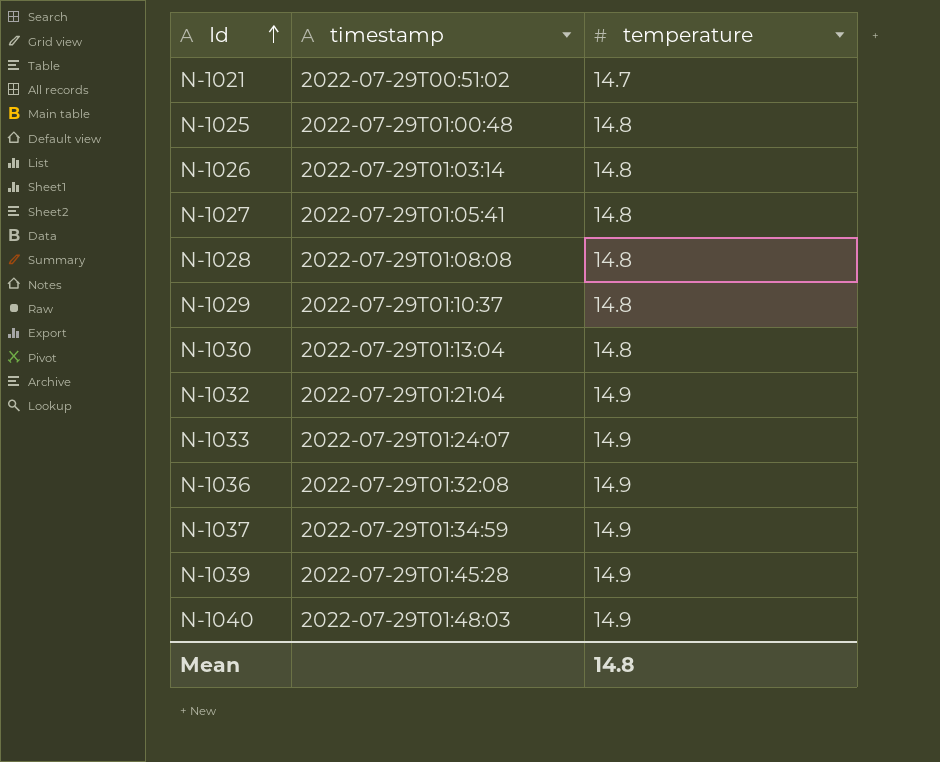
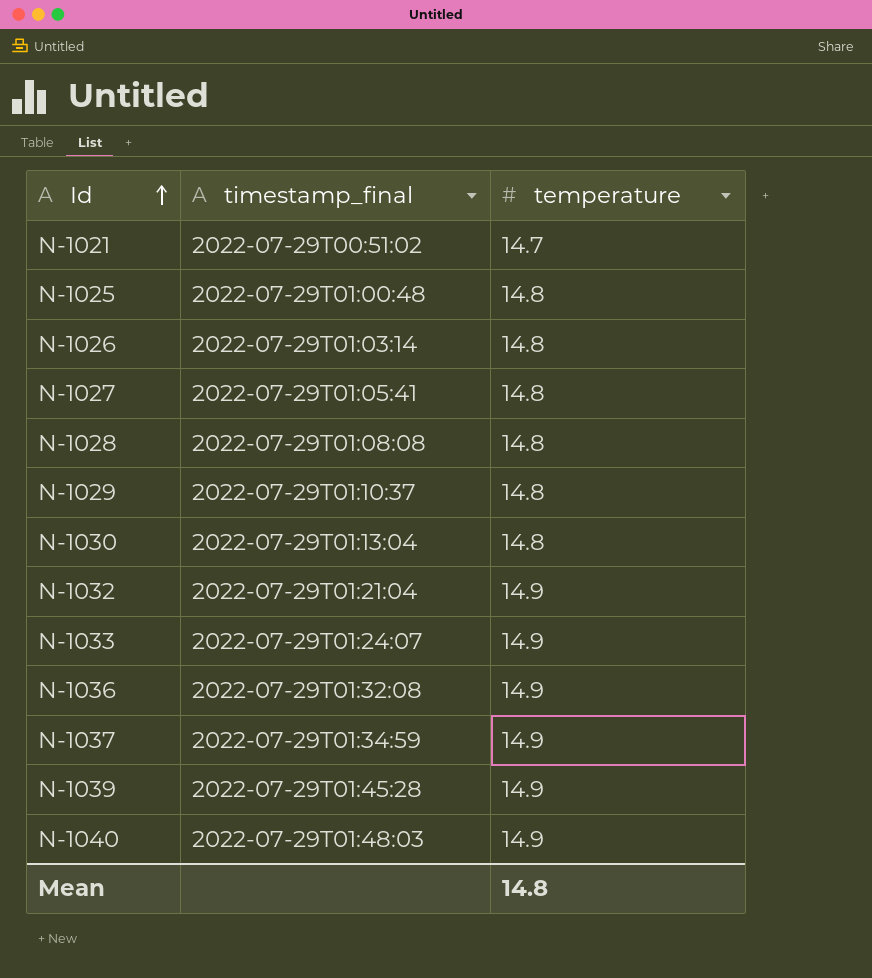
column name: timestamp -> timestamp_final

